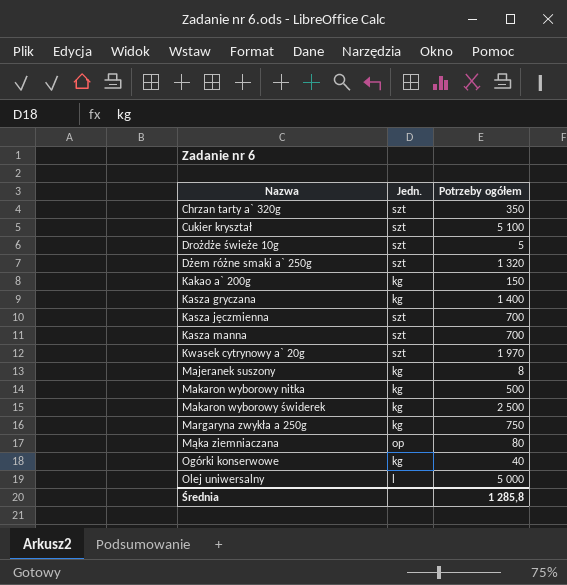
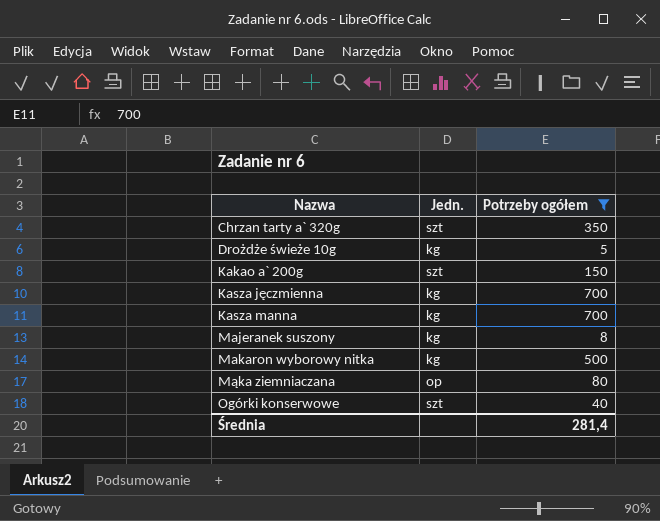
filter: none -> Potrzeby ogółem <= 700
Drożdże świeże 10g | Jedn.: szt -> kg
Kakao a` 200g | Jedn.: kg -> szt
Kasza jęczmienna | Jedn.: szt -> kg
Kasza manna | Jedn.: szt -> kg
Ogórki konserwowe | Jedn.: kg -> szt
Średnia | Potrzeby ogółem: 1 285,8 -> 281,4

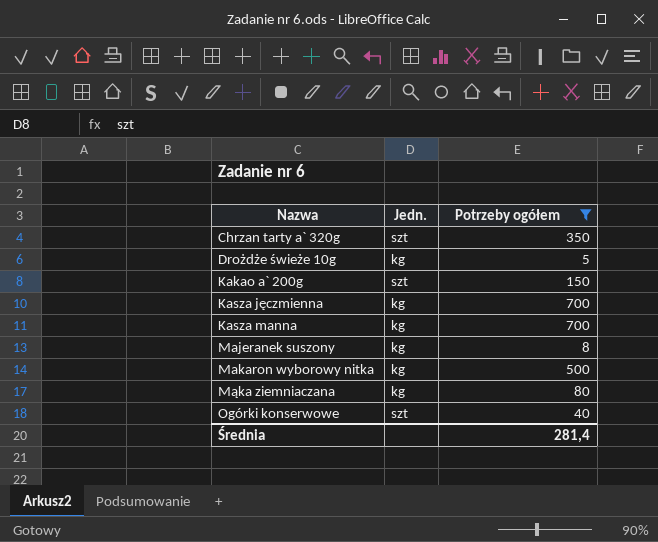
Mąka ziemniaczana | Jedn.: op -> kg

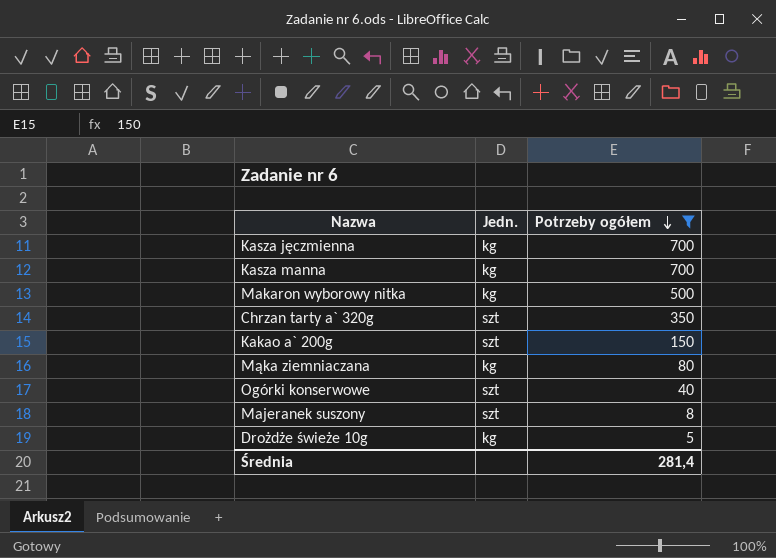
row order: none -> Potrzeby ogółem descending
Majeranek suszony | Jedn.: kg -> szt

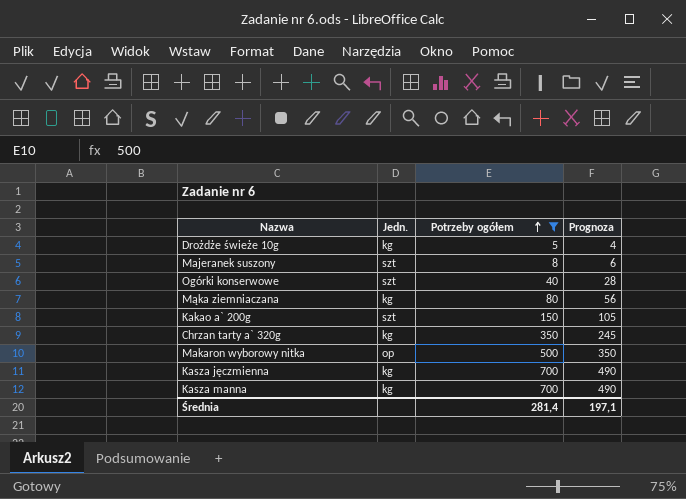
row order: Potrzeby ogółem descending -> Potrzeby ogółem ascending
column Prognoza | formula: none -> [Potrzeby ogółem] * 0,7
Chrzan tarty a` 320g | Jedn.: szt -> kg
Makaron wyborowy nitka | Jedn.: kg -> op

